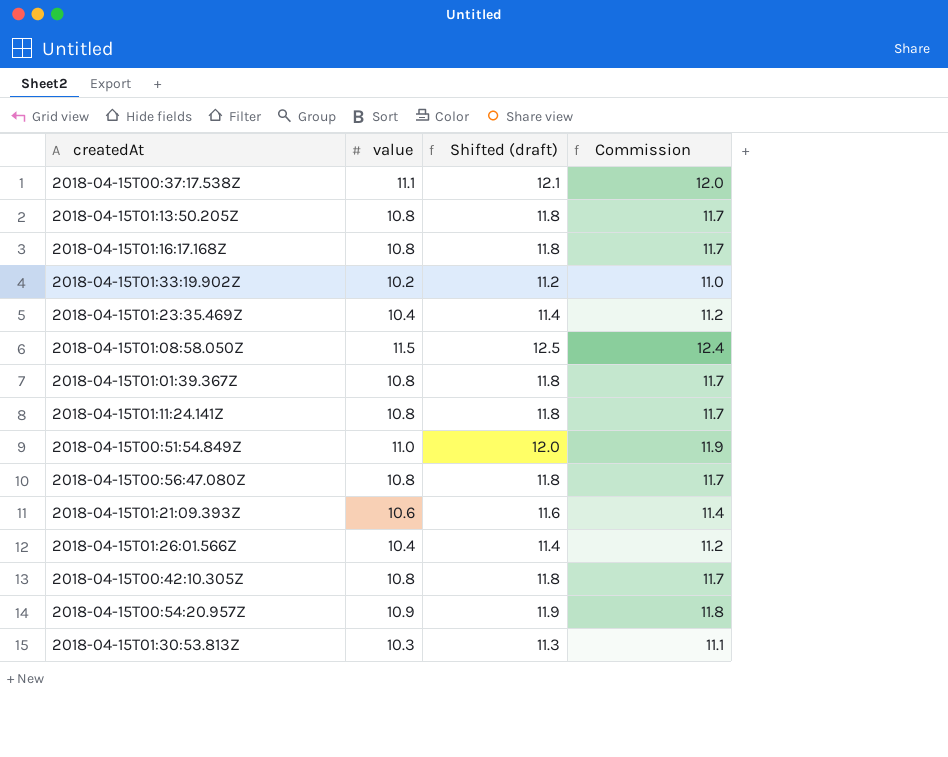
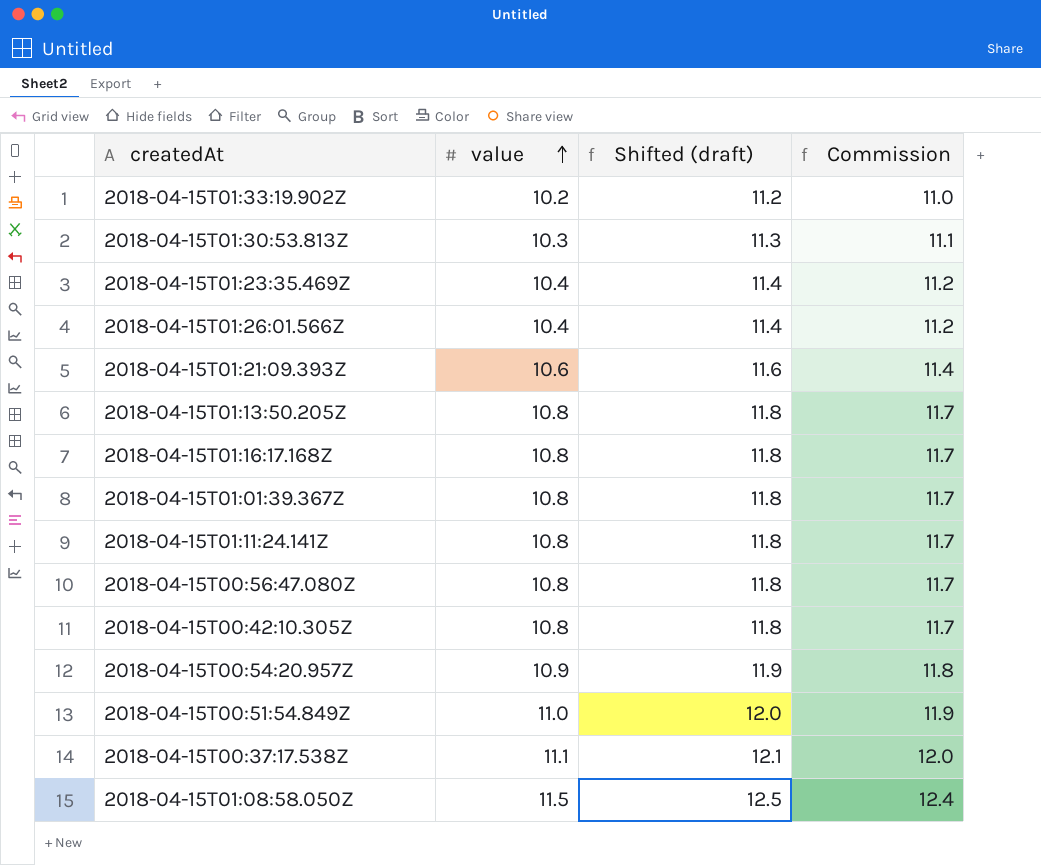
row order: none -> value ascending

